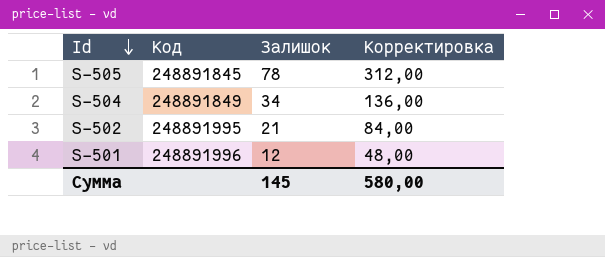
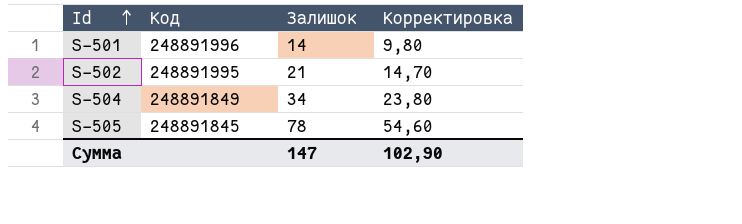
row order: Id descending -> Id ascending
column Корректировка | formula: [Залишок] * 4 -> [Залишок] * 0,7
S-501 | Залишок: 12 -> 14
Сумма | Залишок: 145 -> 147
Сумма | Корректировка: 580,00 -> 102,90

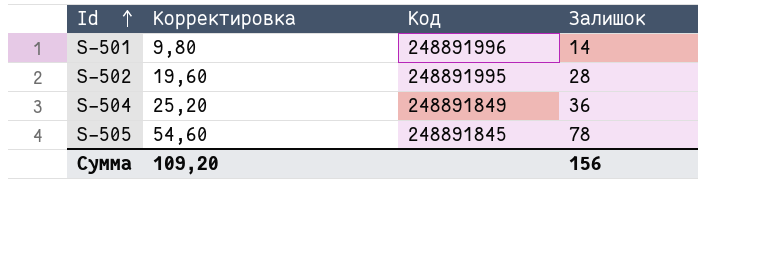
column Корректировка | position: 4 -> 2
S-502 | Корректировка: 14,70 -> 19,60
S-502 | Залишок: 21 -> 28
S-504 | Корректировка: 23,80 -> 25,20
S-504 | Залишок: 34 -> 36
Сумма | Корректировка: 102,90 -> 109,20
Сумма | Залишок: 147 -> 156

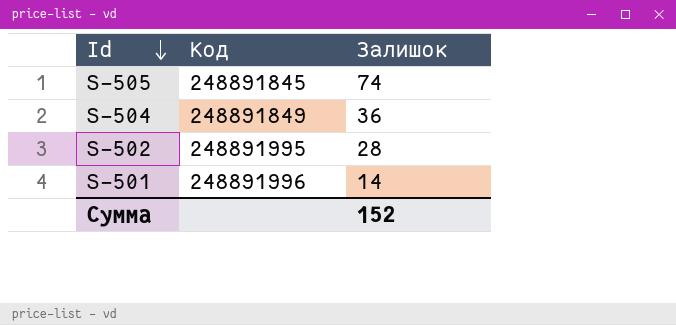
row order: Id ascending -> Id descending
column Корректировка | formula: [Залишок] * 0,7 -> none
S-505 | Залишок: 78 -> 74
Сумма | Залишок: 156 -> 152

